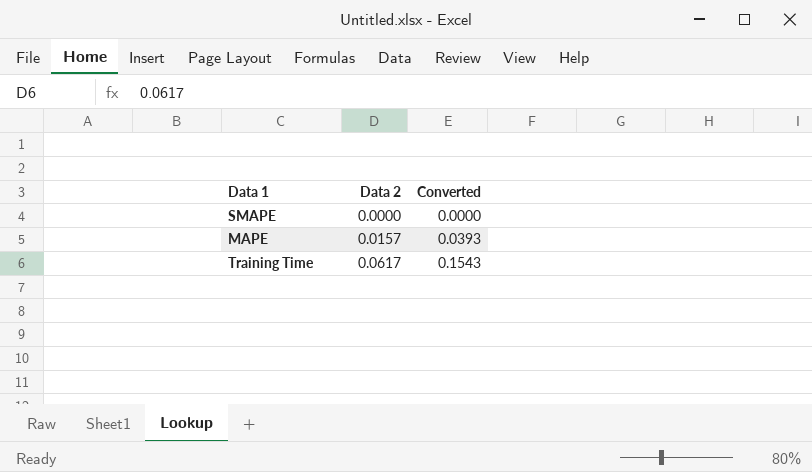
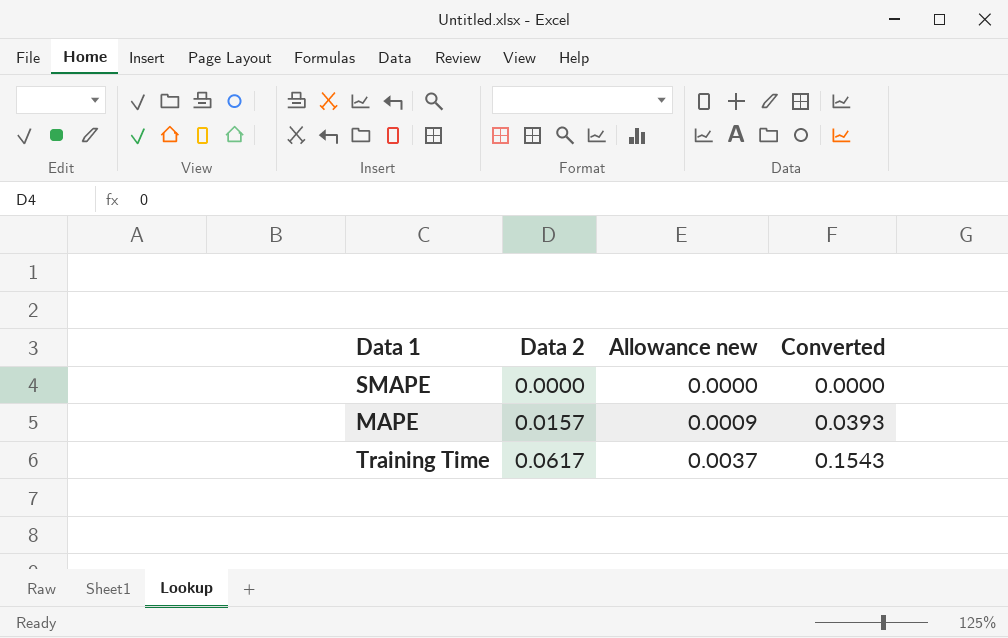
column Allowance new | formula: none -> [Data 2] * 0.06

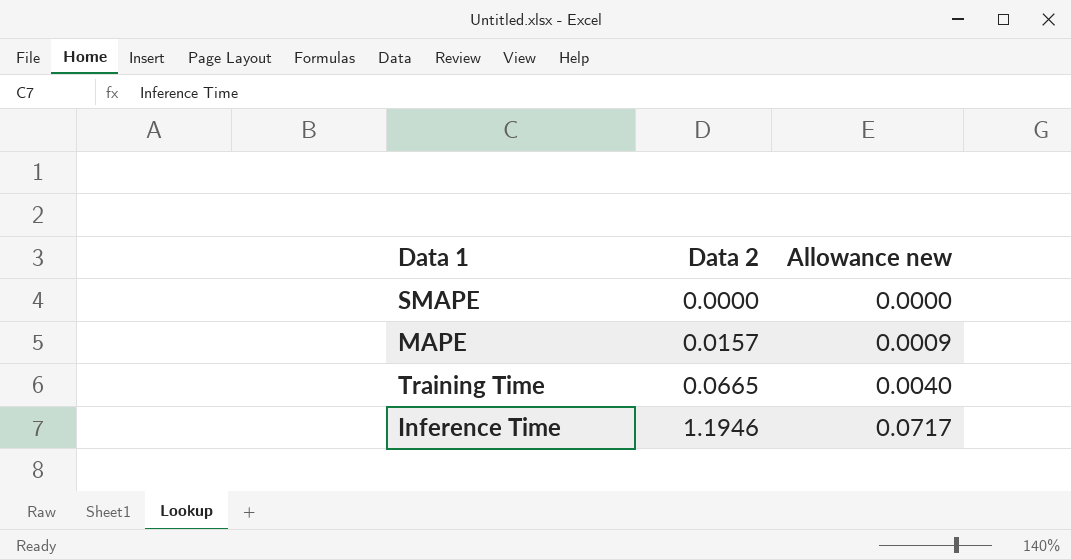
column Converted | formula: [Data 2] * 2.5 -> none
Training Time | Data 2: 0.0617 -> 0.0665
Training Time | Allowance new: 0.0037 -> 0.0040
row Inference Time: none -> 1.1946 | 0.0717

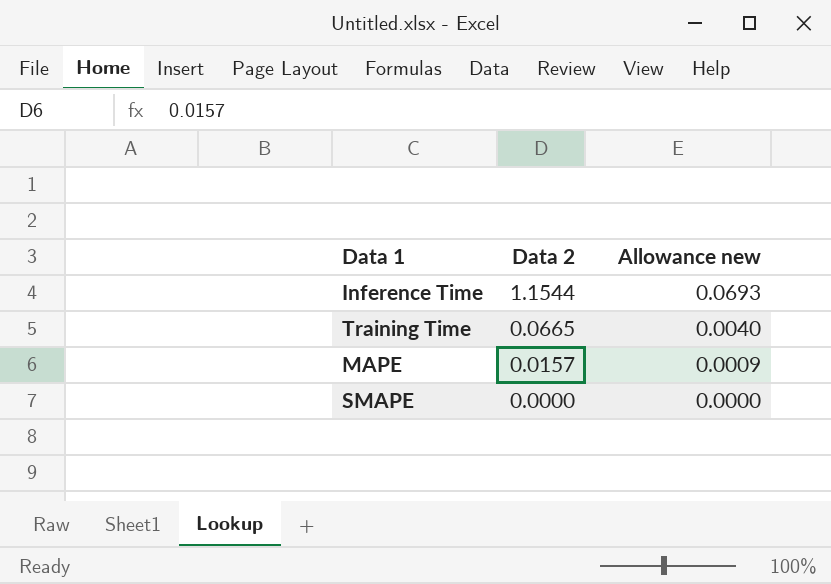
row order: Data 2 ascending -> Data 2 descending
Inference Time | Data 2: 1.1946 -> 1.1544
Inference Time | Allowance new: 0.0717 -> 0.0693

